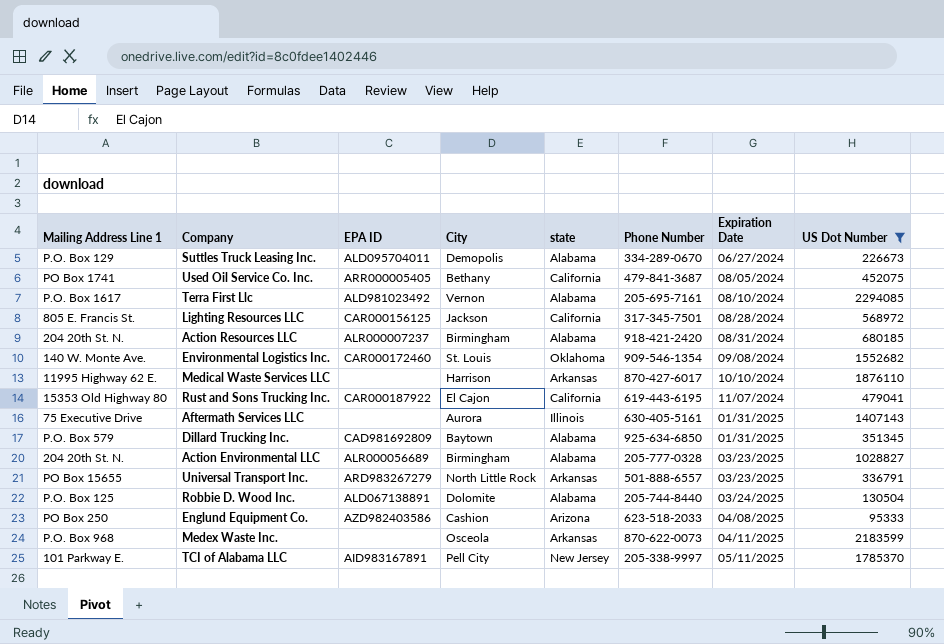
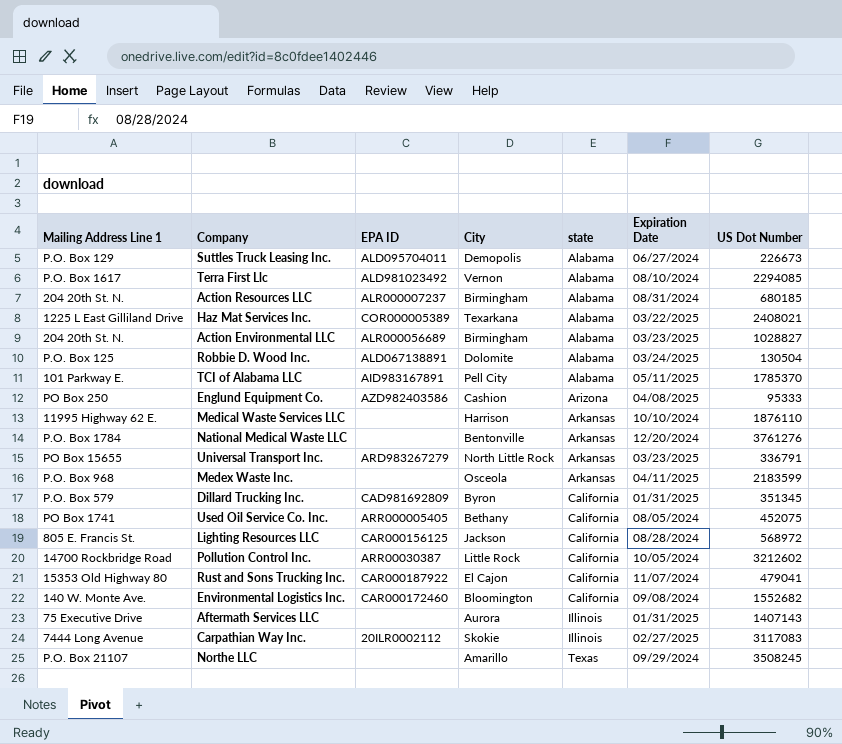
filter: US Dot Number <= 2294085 -> none
row order: Expiration Date ascending -> state ascending
column Phone Number | position: 6 -> none
TCI of Alabama LLC | state: New Jersey -> Alabama
Dillard Trucking Inc. | City: Baytown -> Byron
Dillard Trucking Inc. | state: Alabama -> California
Environmental Logistics Inc. | City: St. Louis -> Bloomington
Environmental Logistics Inc. | state: Oklahoma -> California

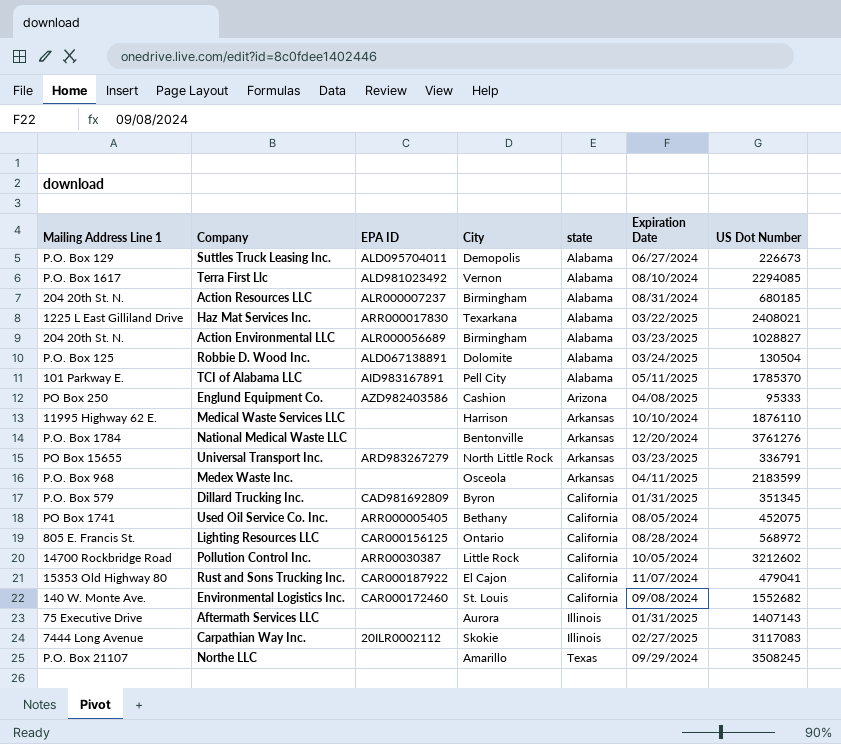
Haz Mat Services Inc. | EPA ID: COR000005389 -> ARR000017830
Lighting Resources LLC | City: Jackson -> Ontario
Environmental Logistics Inc. | City: Bloomington -> St. Louis

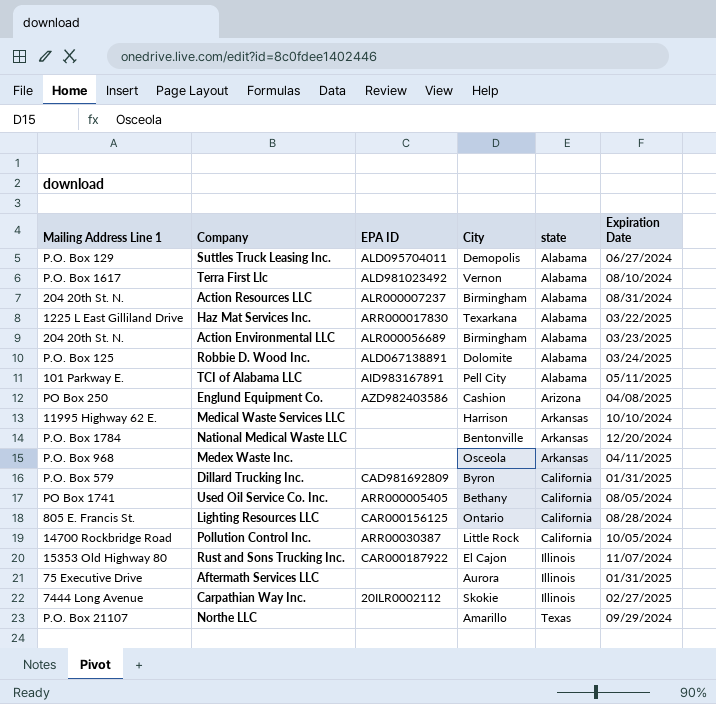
column US Dot Number | position: 7 -> none
row Universal Transport Inc.: PO Box 15655 | ARD983267279 | North Little Rock | Arkansas | 03/23/2025 | 336791 -> none
row Environmental Logistics Inc.: 140 W. Monte Ave. | CAR000172460 | St. Louis | California | 09/08/2024 | 1552682 -> none
Rust and Sons Trucking Inc. | state: California -> Illinois

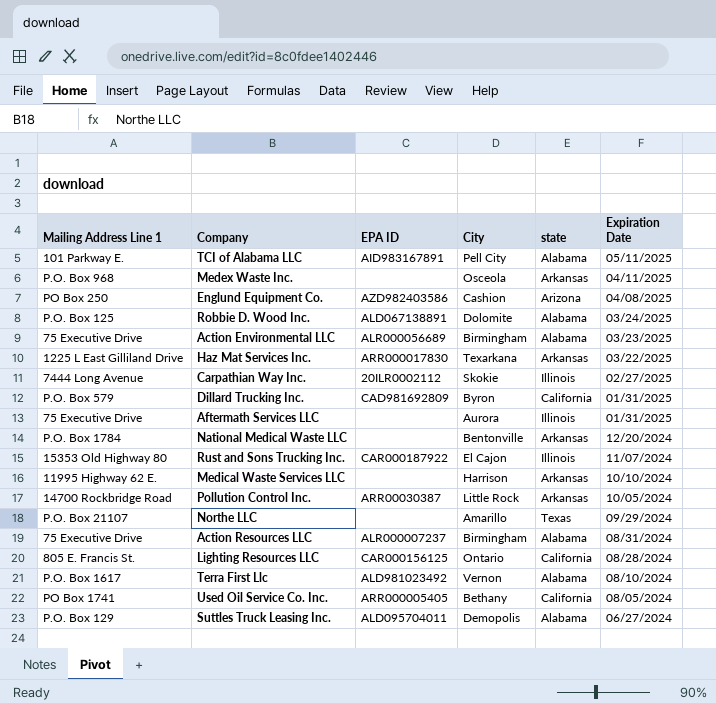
row order: state ascending -> Expiration Date descending
Action Environmental LLC | Mailing Address Line 1: 204 20th St. N. -> 75 Executive Drive
Haz Mat Services Inc. | state: Alabama -> Arkansas
Pollution Control Inc. | state: California -> Arkansas
Action Resources LLC | Mailing Address Line 1: 204 20th St. N. -> 75 Executive Drive

